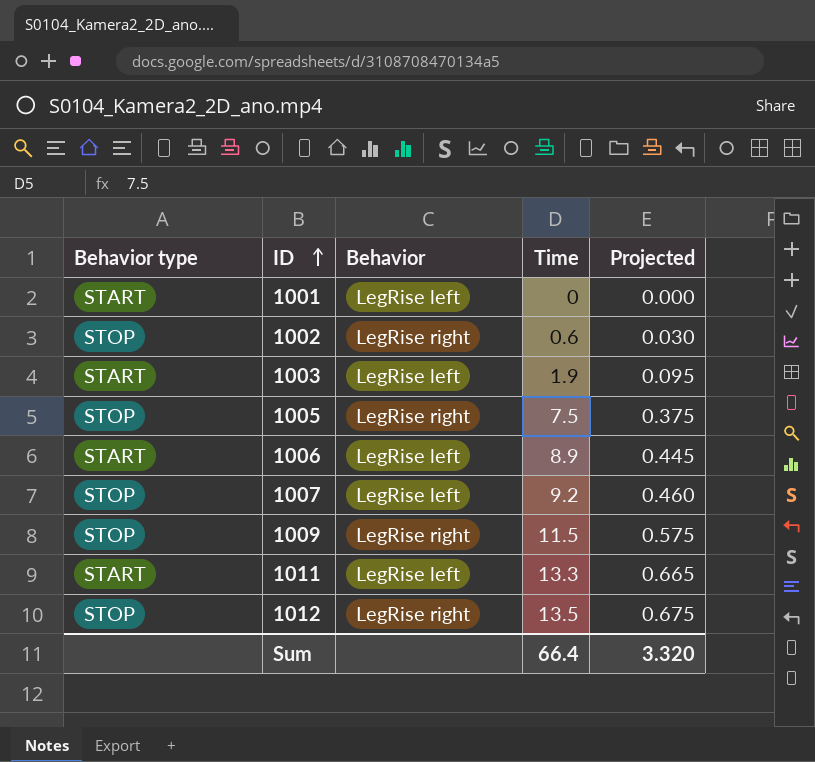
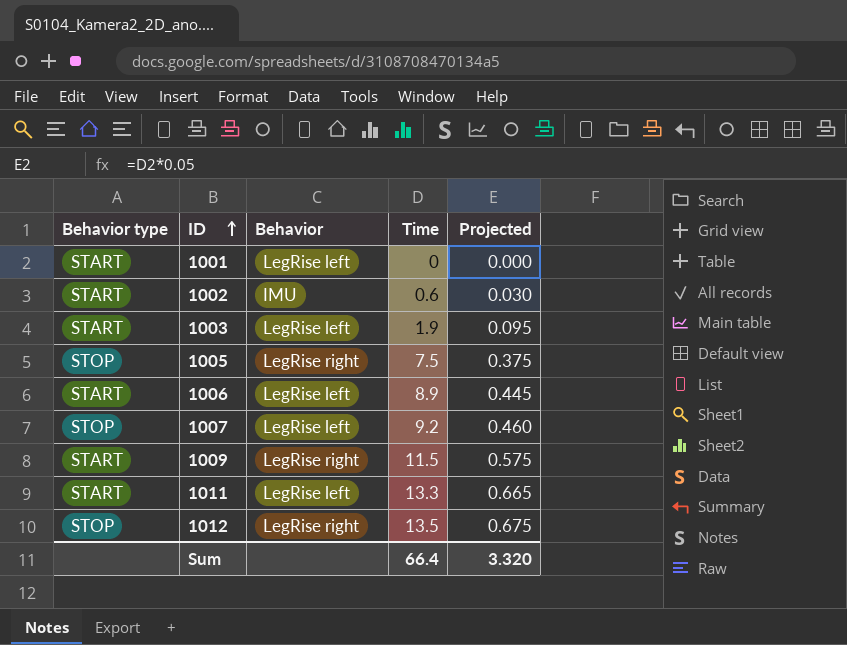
1002 | Behavior type: STOP -> START
1002 | Behavior: LegRise right -> IMU
1009 | Behavior type: STOP -> START

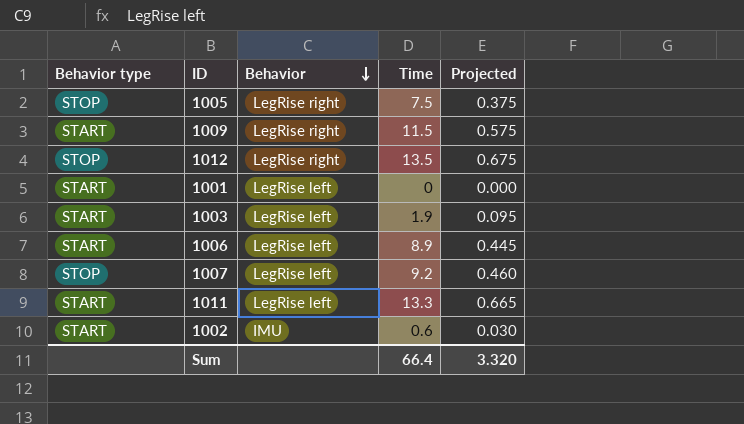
row order: ID ascending -> Behavior descending

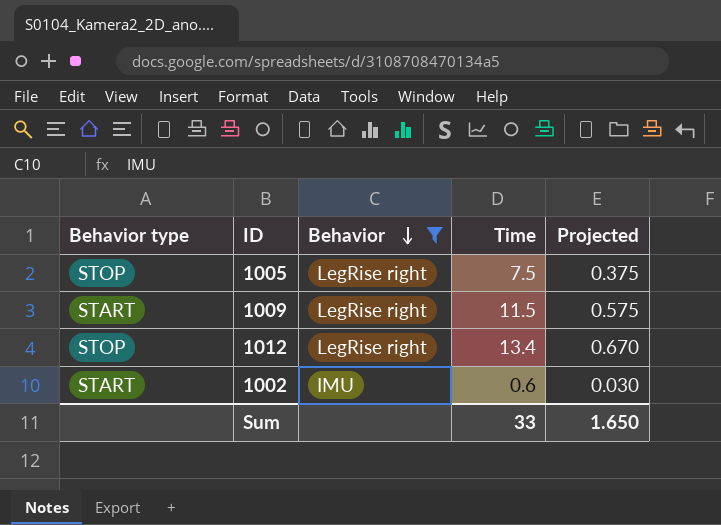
filter: none -> Behavior != LegRise left
1012 | Time: 13.5 -> 13.4
1012 | Projected: 0.675 -> 0.670
Sum | Time: 66.4 -> 33
Sum | Projected: 3.320 -> 1.650

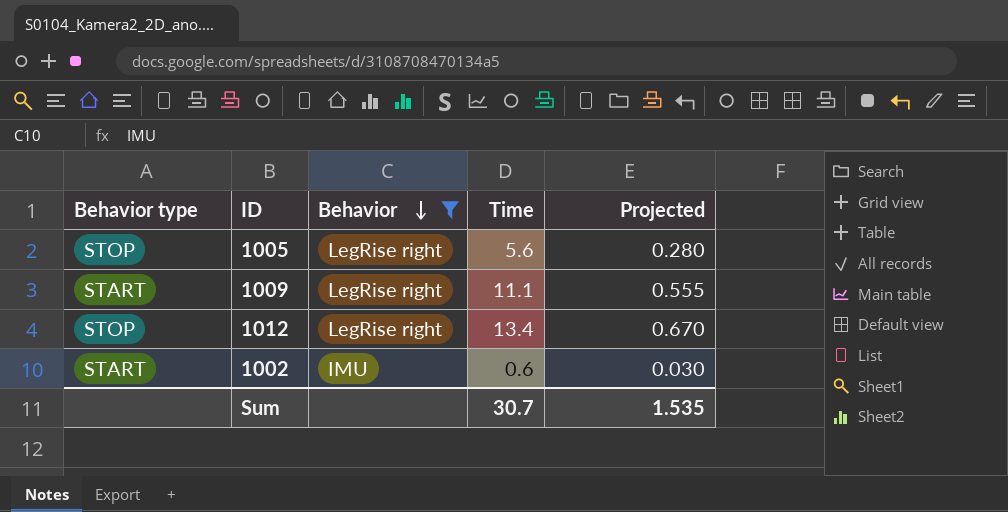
1005 | Time: 7.5 -> 5.6
1005 | Projected: 0.375 -> 0.280
1009 | Time: 11.5 -> 11.1
1009 | Projected: 0.575 -> 0.555
Sum | Time: 33 -> 30.7
Sum | Projected: 1.650 -> 1.535

